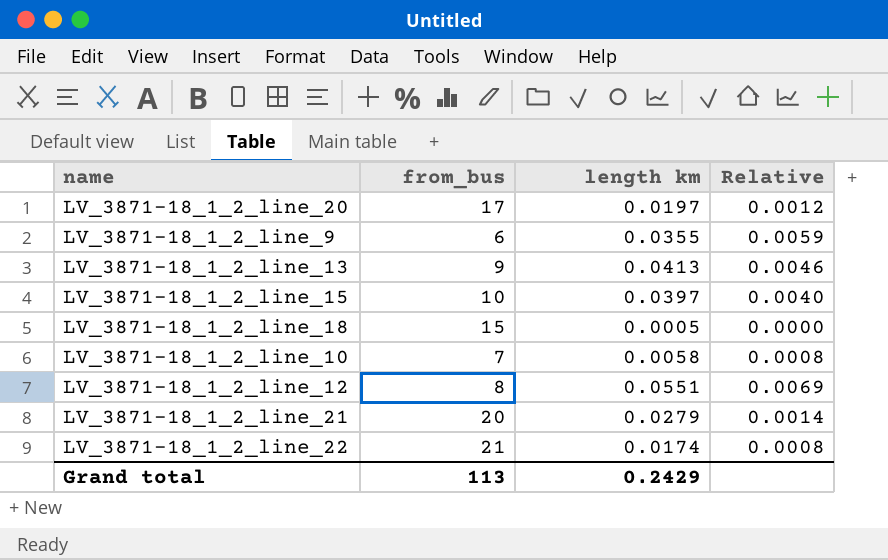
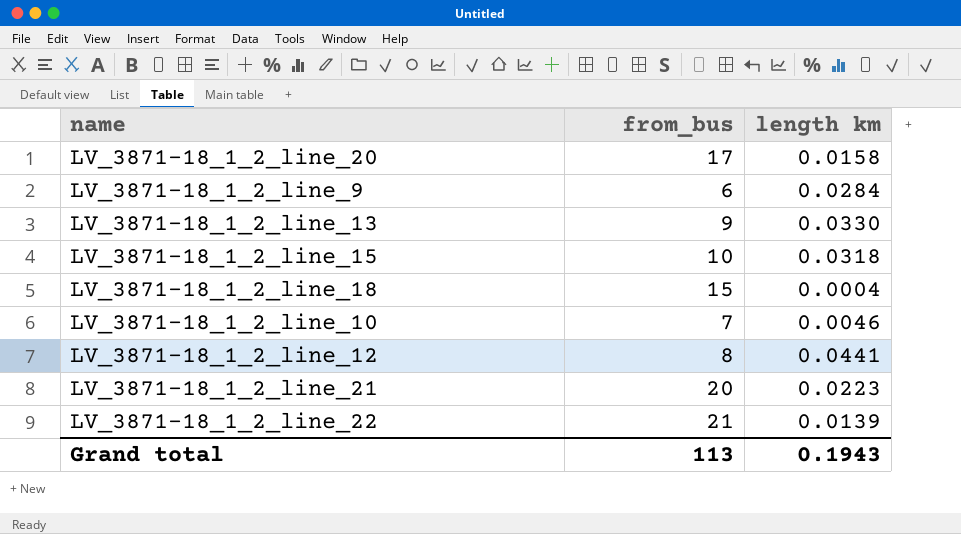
column Relative | formula: [length km] / [from_bus] -> none
LV_3871-18_1_2_line_20 | length km: 0.0197 -> 0.0158
LV_3871-18_1_2_line_9 | length km: 0.0355 -> 0.0284
LV_3871-18_1_2_line_13 | length km: 0.0413 -> 0.0330
LV_3871-18_1_2_line_15 | length km: 0.0397 -> 0.0318
LV_3871-18_1_2_line_18 | length km: 0.0005 -> 0.0004
LV_3871-18_1_2_line_10 | length km: 0.0058 -> 0.0046
LV_3871-18_1_2_line_12 | length km: 0.0551 -> 0.0441
LV_3871-18_1_2_line_21 | length km: 0.0279 -> 0.0223
LV_3871-18_1_2_line_22 | length km: 0.0174 -> 0.0139
Grand total | length km: 0.2429 -> 0.1943

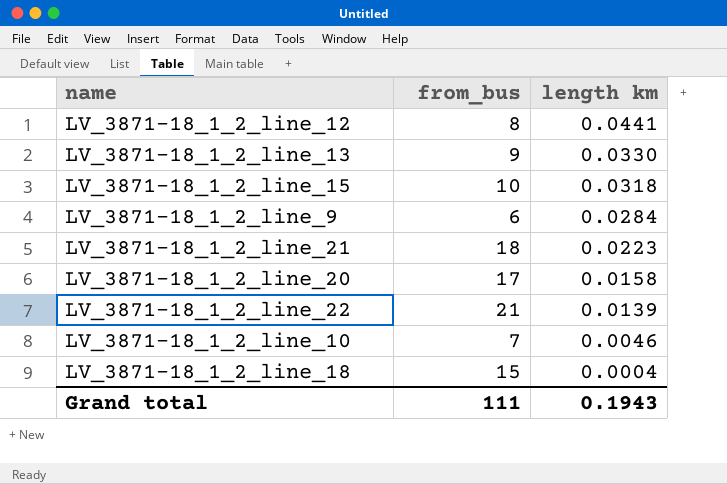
row order: none -> length km descending
LV_3871-18_1_2_line_21 | from_bus: 20 -> 18
Grand total | from_bus: 113 -> 111

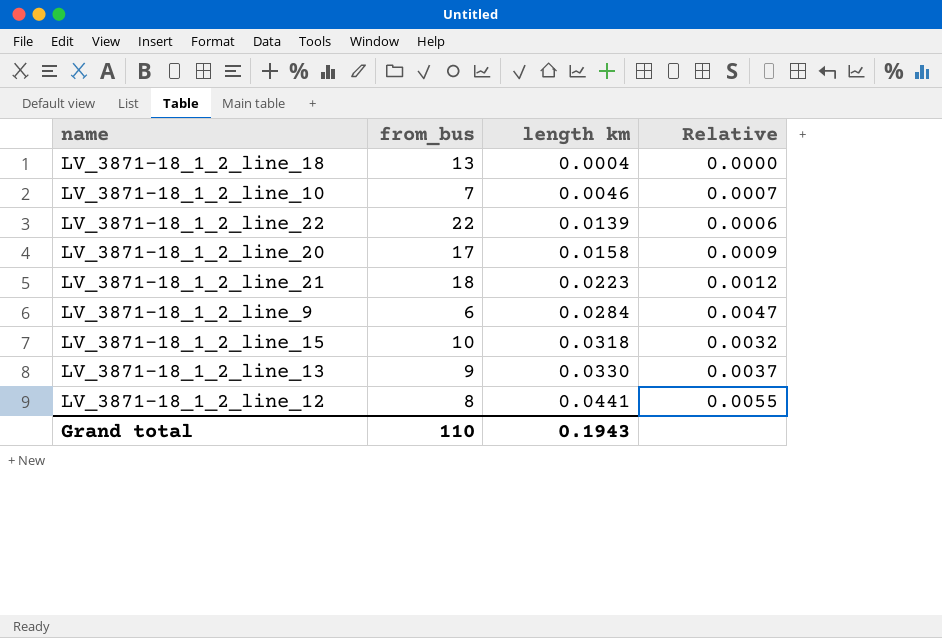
row order: length km descending -> length km ascending
column Relative | formula: none -> [length km] / [from_bus]
LV_3871-18_1_2_line_18 | from_bus: 15 -> 13
LV_3871-18_1_2_line_22 | from_bus: 21 -> 22
Grand total | from_bus: 111 -> 110

